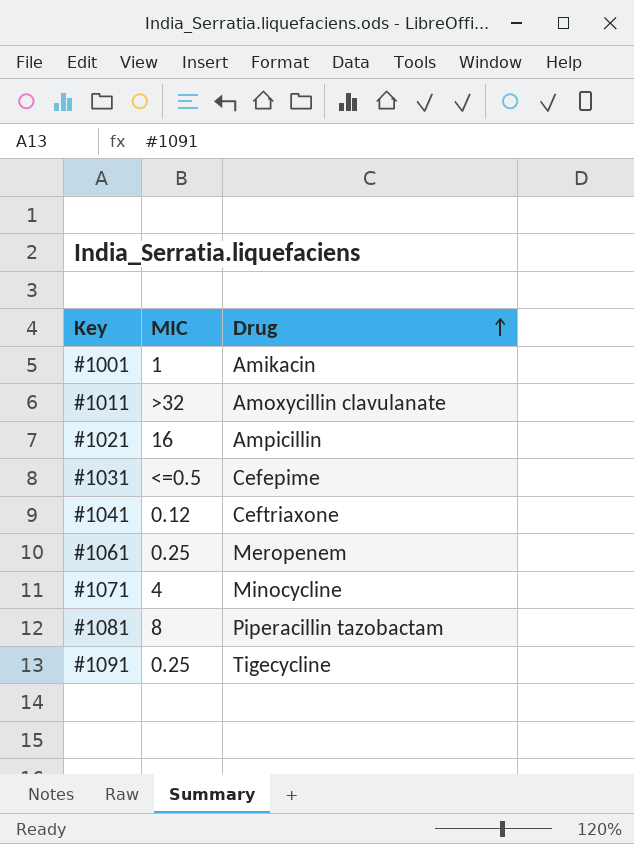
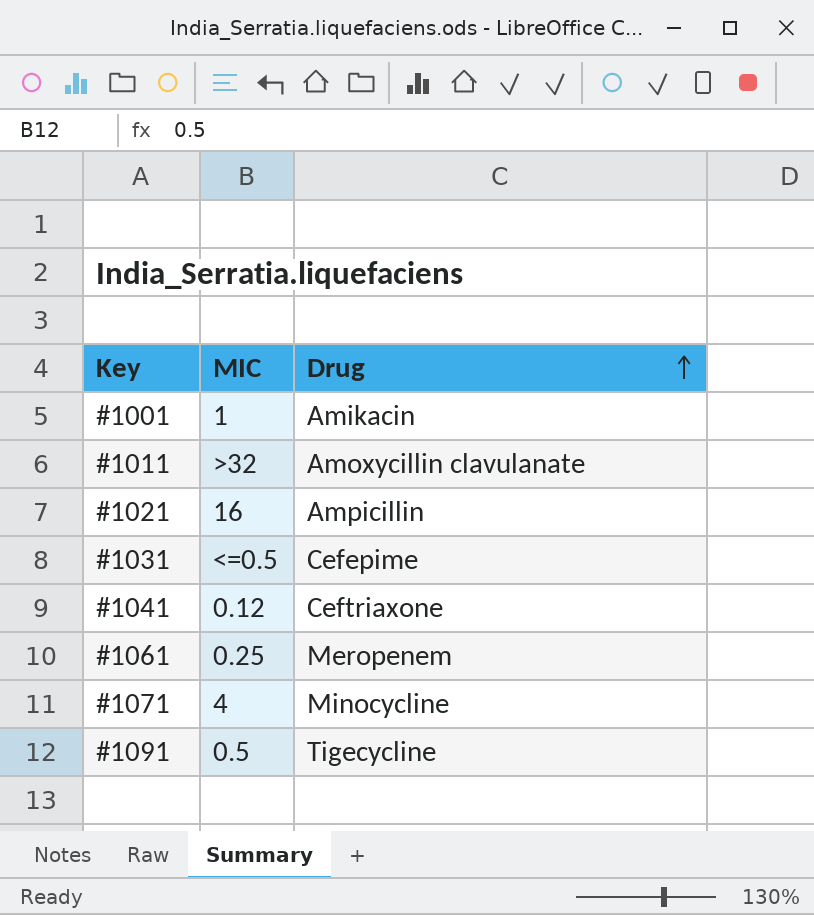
row #1081: 8 | Piperacillin tazobactam -> none
#1091 | MIC: 0.25 -> 0.5

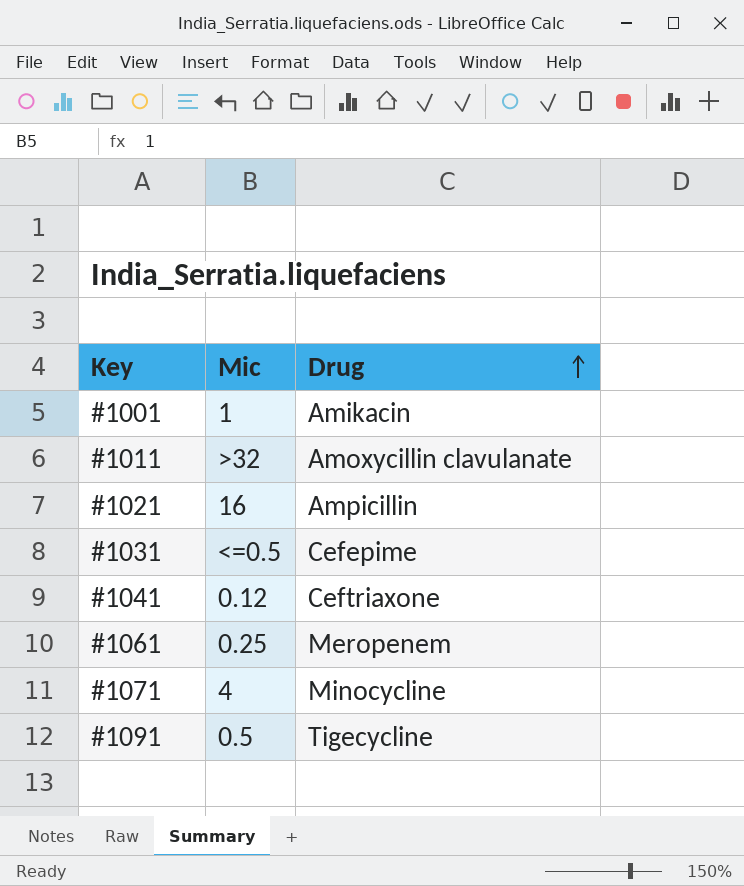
column name: MIC -> Mic

